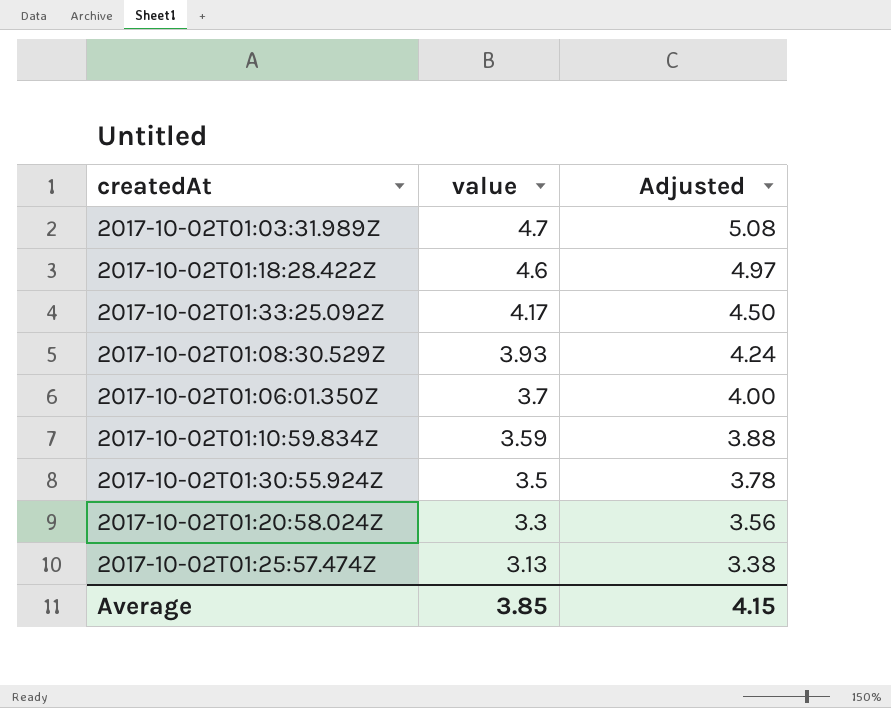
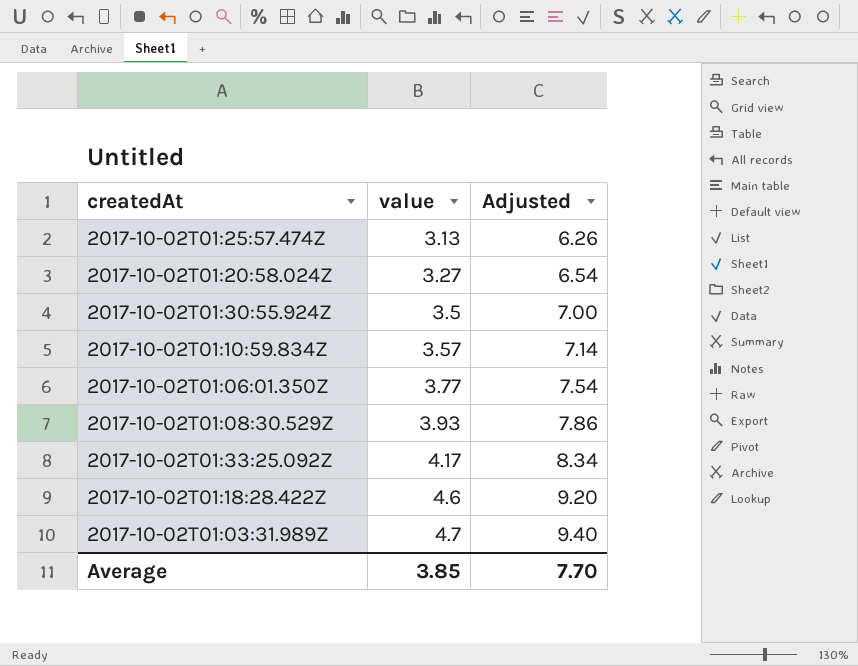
row order: value descending -> value ascending
column Adjusted | formula: [value] * 1.08 -> [value] * 2
2017-10-02T01:20:58.024Z | value: 3.3 -> 3.27
2017-10-02T01:10:59.834Z | value: 3.59 -> 3.57
2017-10-02T01:06:01.350Z | value: 3.7 -> 3.77
Average | Adjusted: 4.15 -> 7.70

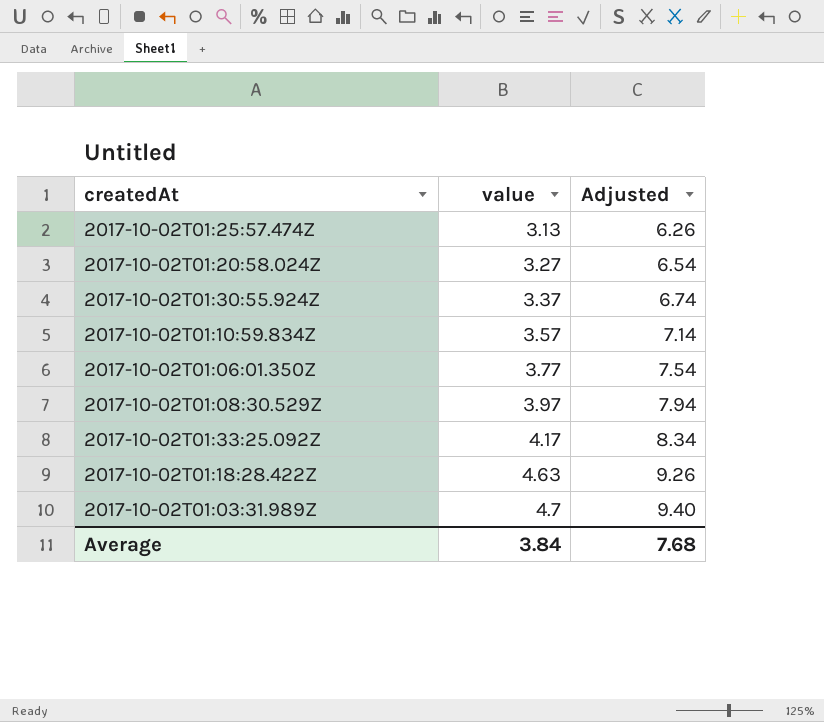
2017-10-02T01:30:55.924Z | value: 3.5 -> 3.37
2017-10-02T01:30:55.924Z | Adjusted: 7.00 -> 6.74
2017-10-02T01:08:30.529Z | value: 3.93 -> 3.97
2017-10-02T01:08:30.529Z | Adjusted: 7.86 -> 7.94
2017-10-02T01:18:28.422Z | value: 4.6 -> 4.63
2017-10-02T01:18:28.422Z | Adjusted: 9.20 -> 9.26
Average | value: 3.85 -> 3.84
Average | Adjusted: 7.70 -> 7.68

